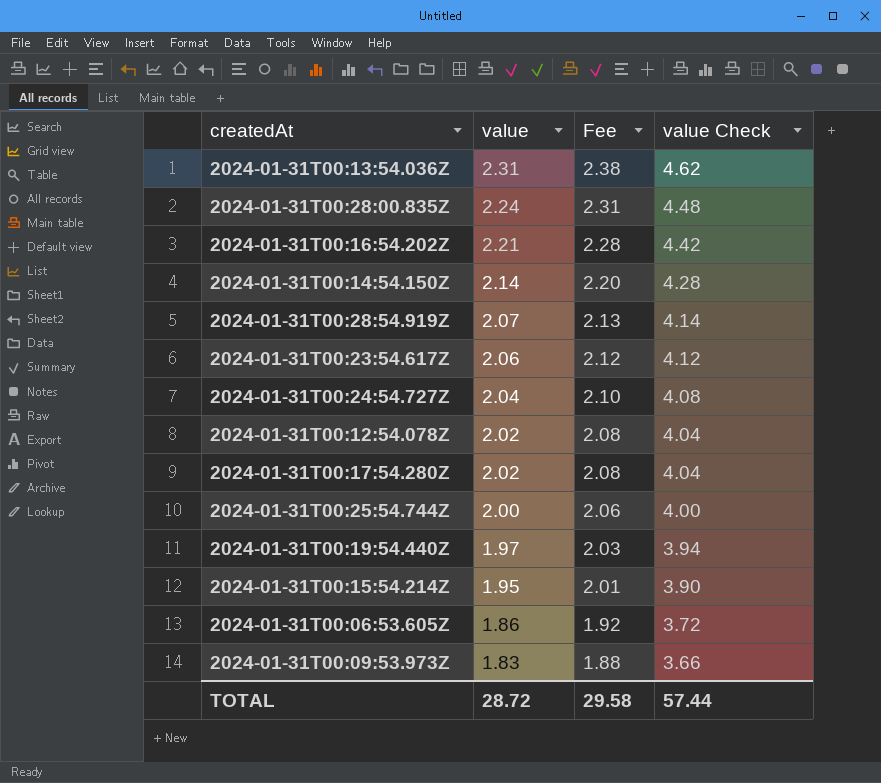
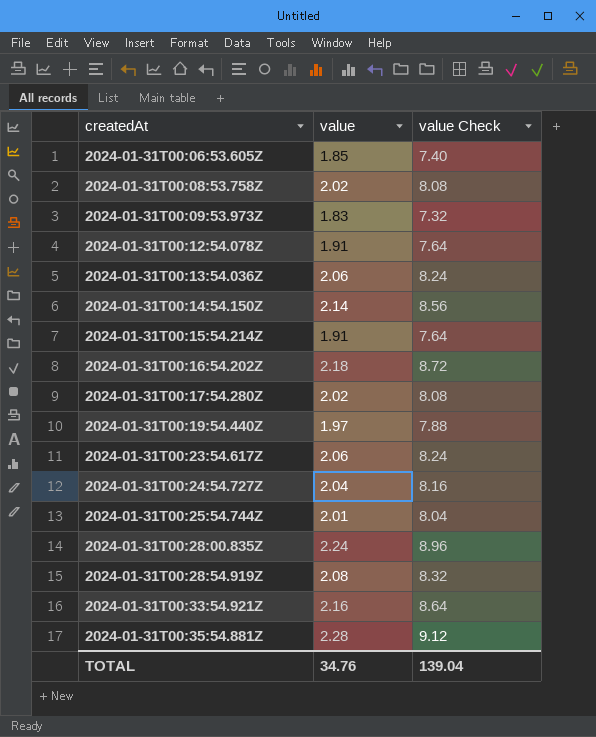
row order: value descending -> createdAt ascending
column Fee | formula: [value] * 1.03 -> none
column value Check | formula: [value] * 2 -> [value] * 4
2024-01-31T00:06:53.605Z | value: 1.86 -> 1.85
row 2024-01-31T00:08:53.758Z: none -> 2.02 | 8.08
2024-01-31T00:12:54.078Z | value: 2.02 -> 1.91
2024-01-31T00:13:54.036Z | value: 2.31 -> 2.06
2024-01-31T00:15:54.214Z | value: 1.95 -> 1.91
2024-01-31T00:16:54.202Z | value: 2.21 -> 2.18
2024-01-31T00:25:54.744Z | value: 2.00 -> 2.01
2024-01-31T00:28:54.919Z | value: 2.07 -> 2.08
row 2024-01-31T00:33:54.921Z: none -> 2.16 | 8.64
row 2024-01-31T00:35:54.881Z: none -> 2.28 | 9.12
TOTAL | value: 28.72 -> 34.76
TOTAL | value Check: 57.44 -> 139.04

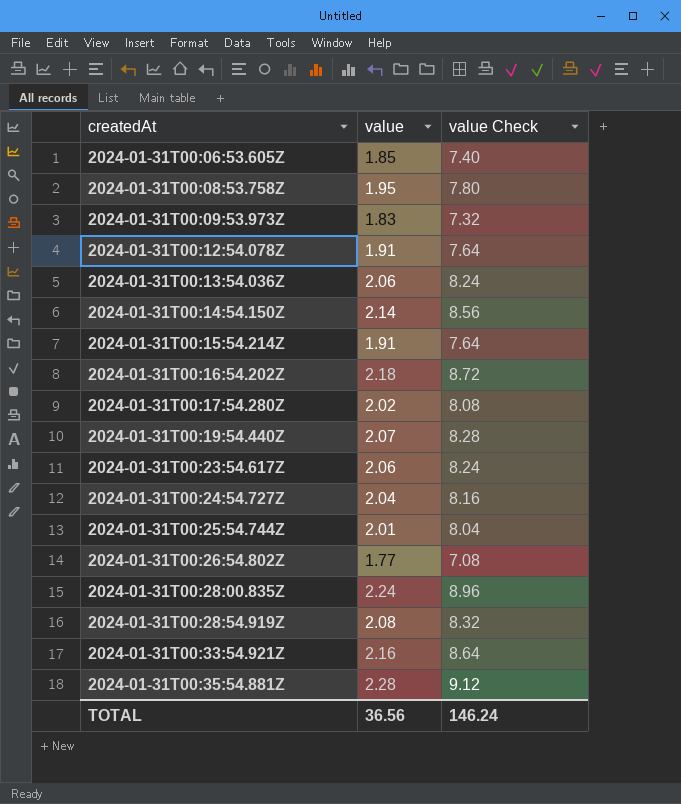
2024-01-31T00:08:53.758Z | value: 2.02 -> 1.95
2024-01-31T00:08:53.758Z | value Check: 8.08 -> 7.80
2024-01-31T00:19:54.440Z | value: 1.97 -> 2.07
2024-01-31T00:19:54.440Z | value Check: 7.88 -> 8.28
row 2024-01-31T00:26:54.802Z: none -> 1.77 | 7.08
TOTAL | value: 34.76 -> 36.56
TOTAL | value Check: 139.04 -> 146.24

